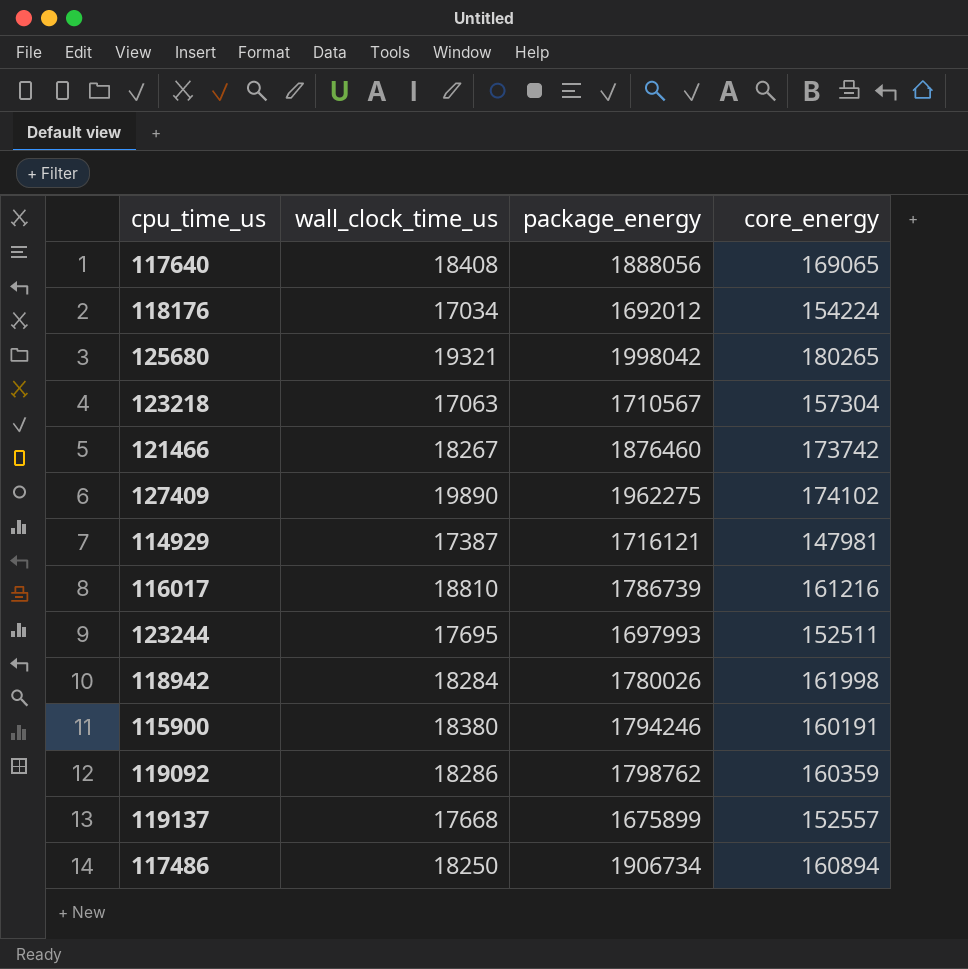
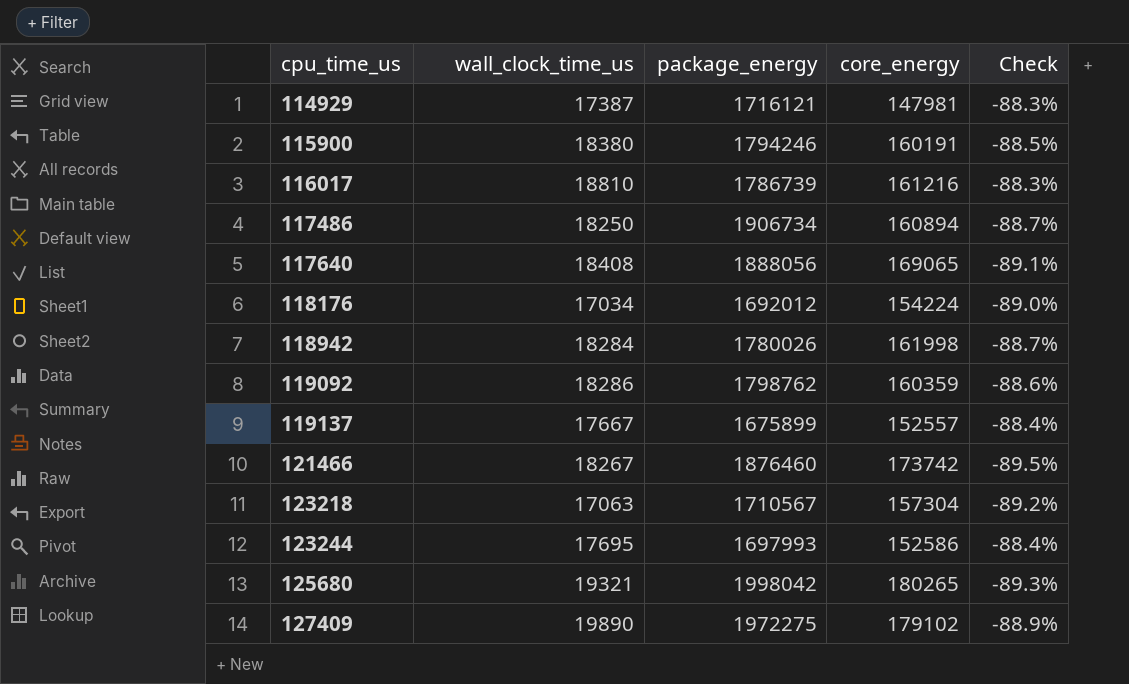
row order: none -> cpu_time_us ascending
column Check | formula: none -> ([wall_clock_time_us] - [core_energy]) / [core_energy]
119137 | wall_clock_time_us: 17668 -> 17667
123244 | core_energy: 152511 -> 152586
127409 | package_energy: 1962275 -> 1972275
127409 | core_energy: 174102 -> 179102

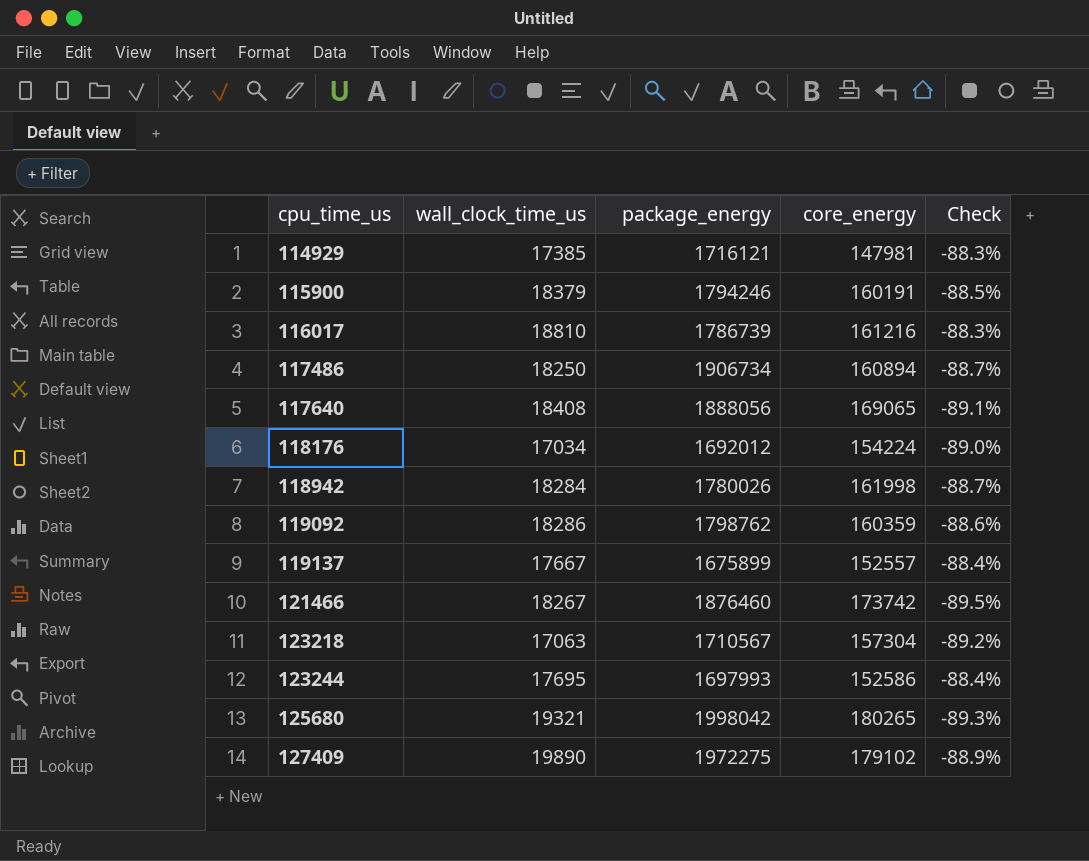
114929 | wall_clock_time_us: 17387 -> 17385
115900 | wall_clock_time_us: 18380 -> 18379

